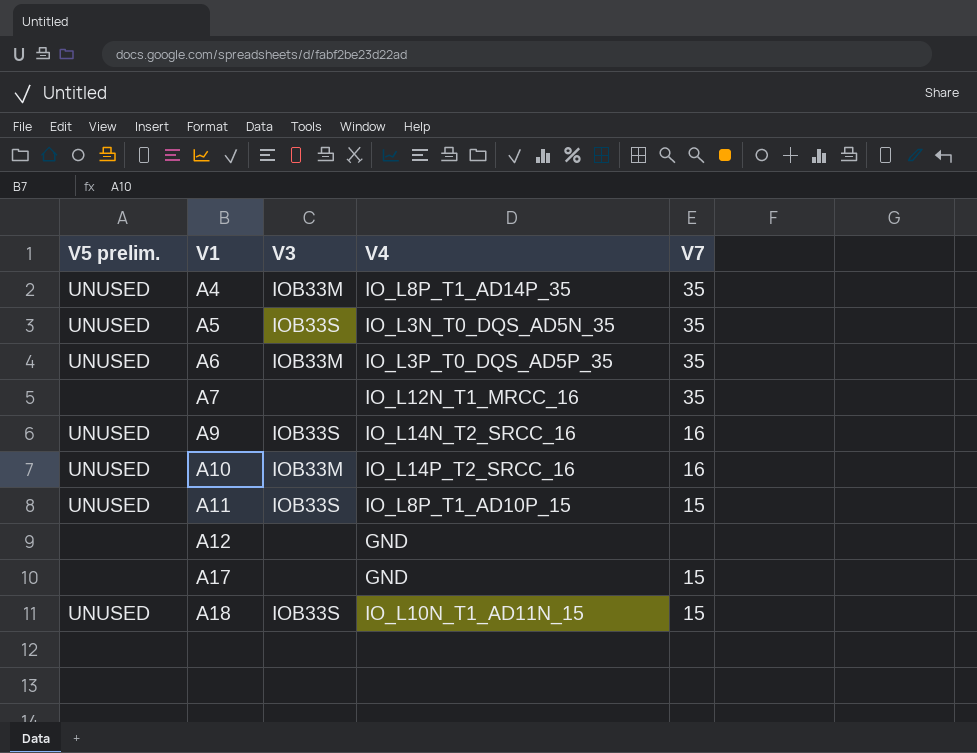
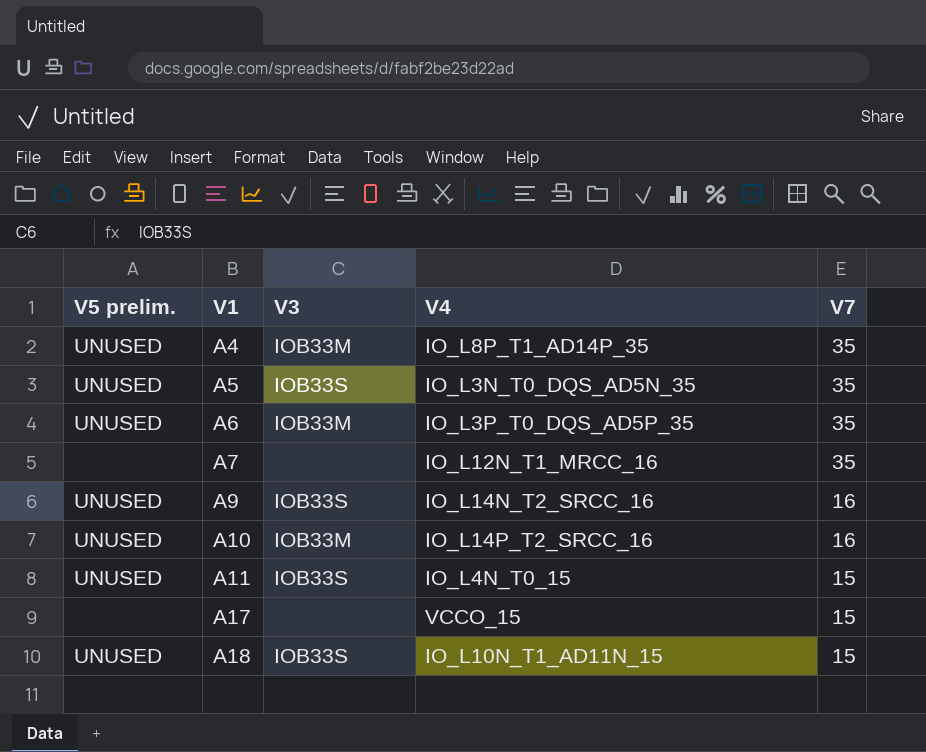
row A12: none | none | GND | none -> none
A11 | V4: IO_L8P_T1_AD10P_15 -> IO_L4N_T0_15
A17 | V4: GND -> VCCO_15

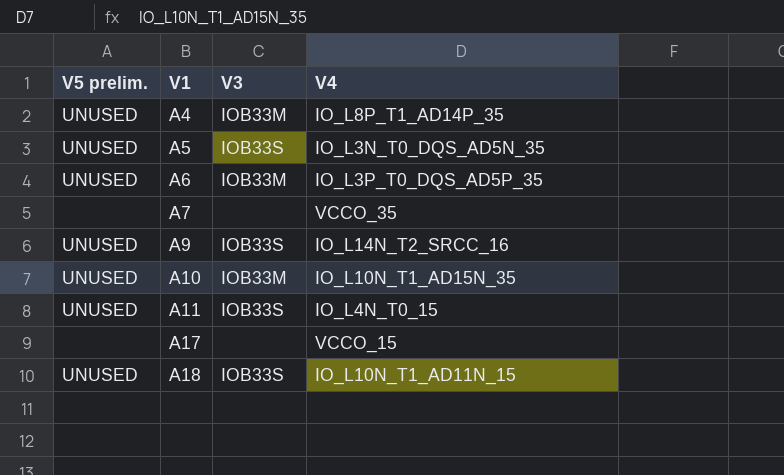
column V7 | position: 5 -> none
A7 | V4: IO_L12N_T1_MRCC_16 -> VCCO_35
A10 | V4: IO_L14P_T2_SRCC_16 -> IO_L10N_T1_AD15N_35

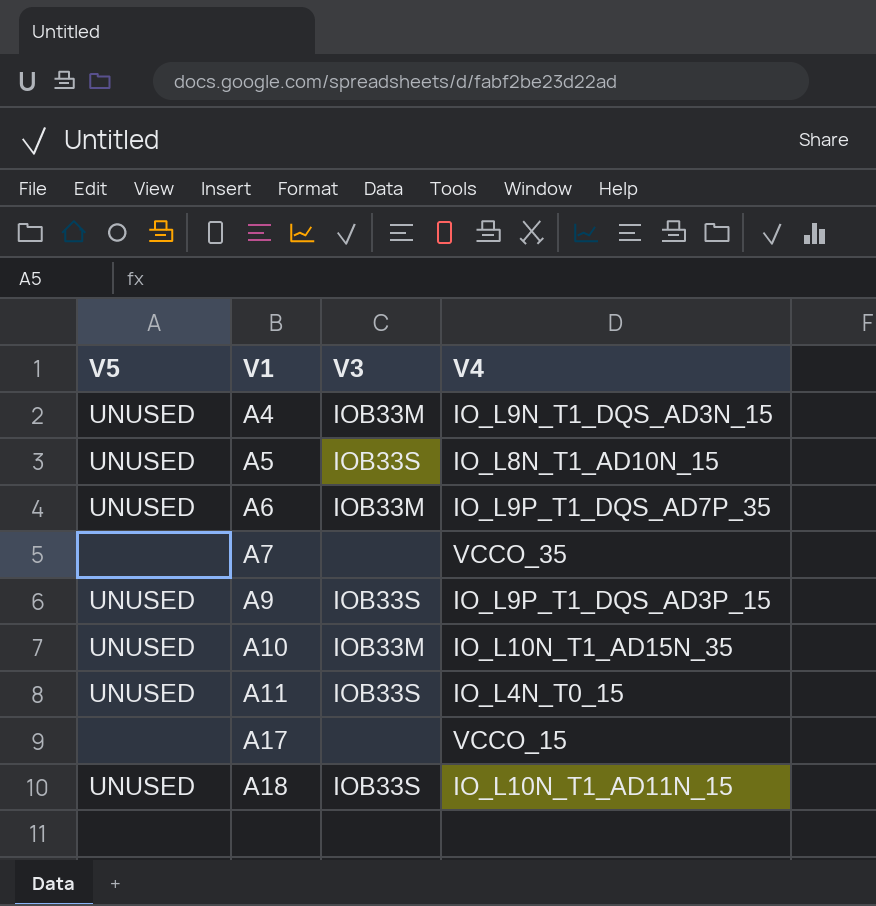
column name: V5 prelim. -> V5
A4 | V4: IO_L8P_T1_AD14P_35 -> IO_L9N_T1_DQS_AD3N_15
A5 | V4: IO_L3N_T0_DQS_AD5N_35 -> IO_L8N_T1_AD10N_15
A6 | V4: IO_L3P_T0_DQS_AD5P_35 -> IO_L9P_T1_DQS_AD7P_35
A9 | V4: IO_L14N_T2_SRCC_16 -> IO_L9P_T1_DQS_AD3P_15

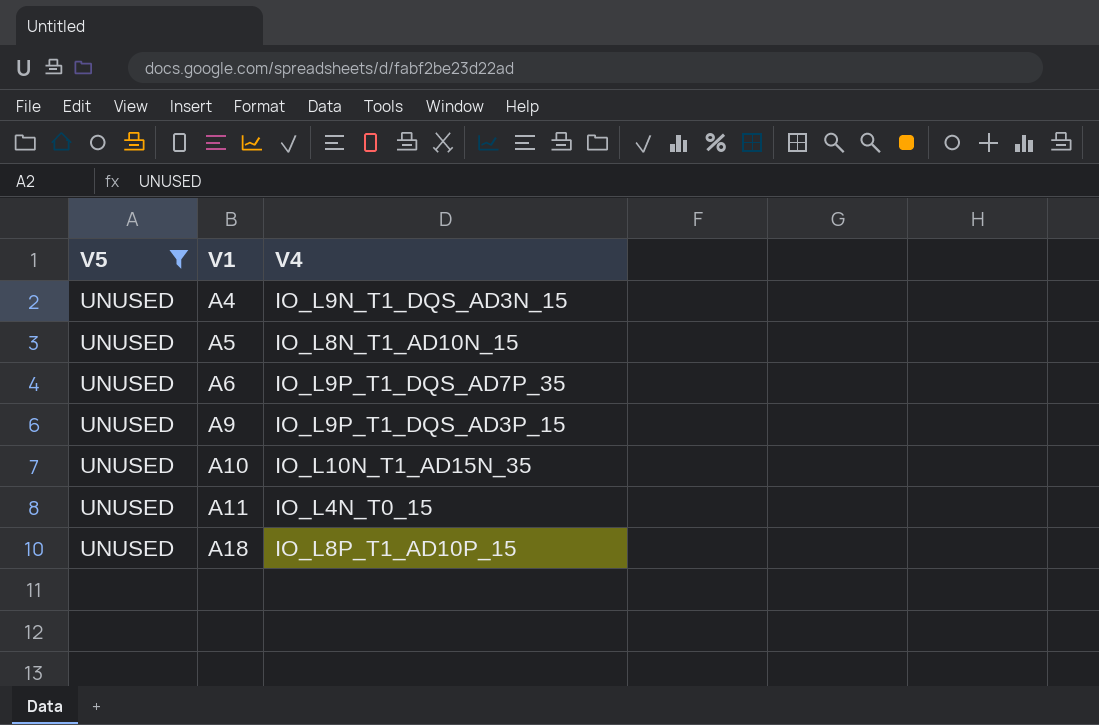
filter: none -> V5 = UNUSED
column V3 | position: 3 -> none
A18 | V4: IO_L10N_T1_AD11N_15 -> IO_L8P_T1_AD10P_15

